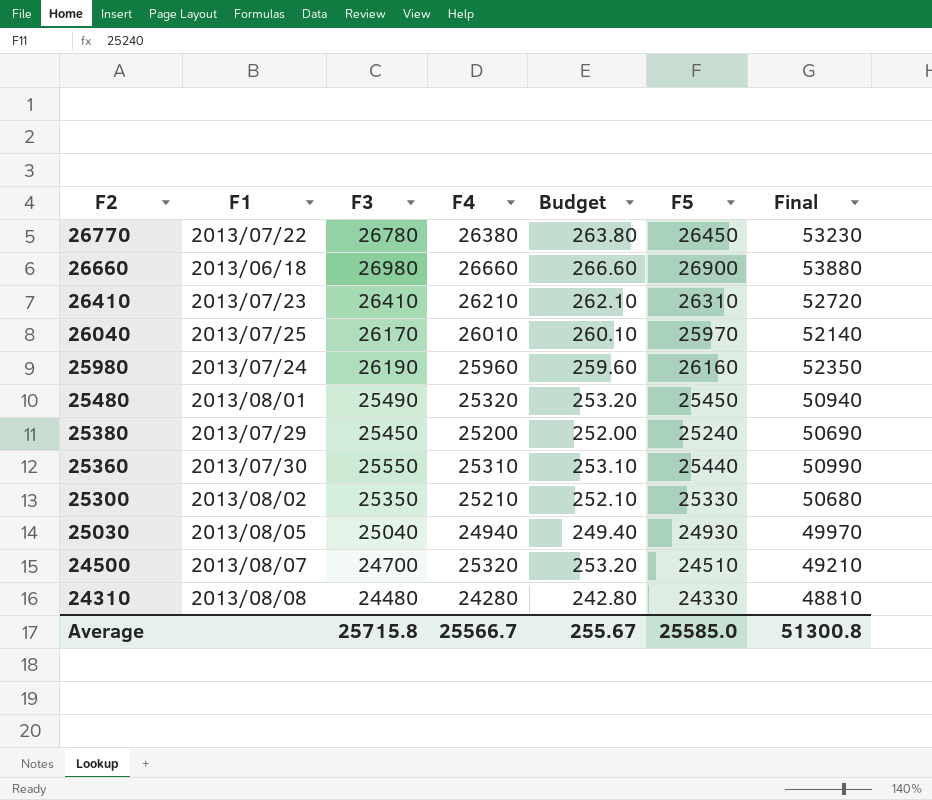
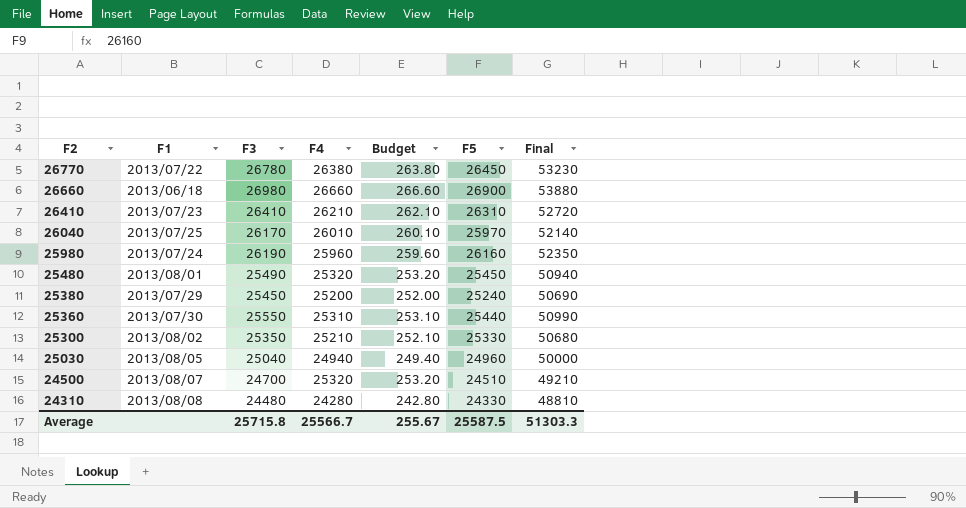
25030 | F5: 24930 -> 24960
25030 | Final: 49970 -> 50000
Average | F5: 25585.0 -> 25587.5
Average | Final: 51300.8 -> 51303.3

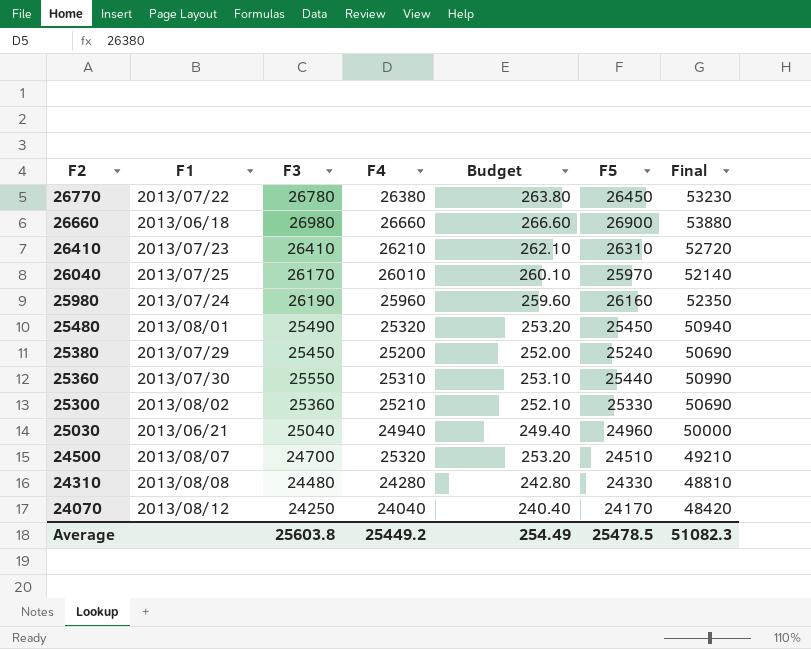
25300 | F3: 25350 -> 25360
25300 | Final: 50680 -> 50690
25030 | F1: 2013/08/05 -> 2013/06/21
row 24070: none -> 2013/08/12 | 24250 | 24040 | 240.40 | 24170 | 48420
Average | F3: 25715.8 -> 25603.8
Average | F4: 25566.7 -> 25449.2
Average | Budget: 255.67 -> 254.49
Average | F5: 25587.5 -> 25478.5
Average | Final: 51303.3 -> 51082.3

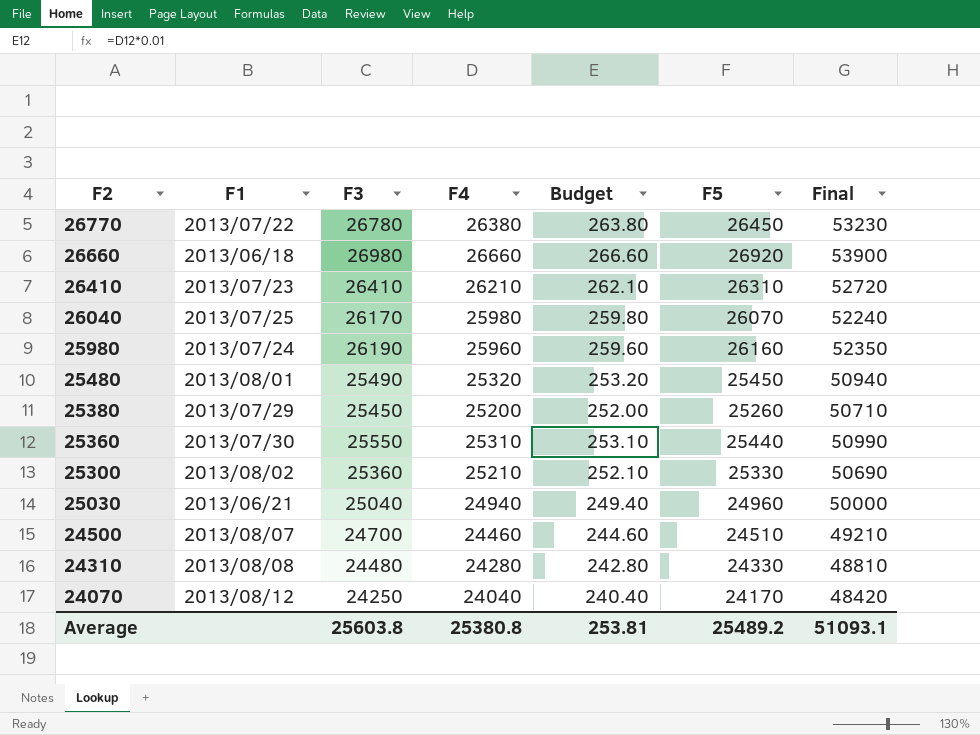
26660 | F5: 26900 -> 26920
26660 | Final: 53880 -> 53900
26040 | F4: 26010 -> 25980
26040 | Budget: 260.10 -> 259.80
26040 | F5: 25970 -> 26070
26040 | Final: 52140 -> 52240
25380 | F5: 25240 -> 25260
25380 | Final: 50690 -> 50710
24500 | F4: 25320 -> 24460
24500 | Budget: 253.20 -> 244.60
Average | F4: 25449.2 -> 25380.8
Average | Budget: 254.49 -> 253.81
Average | F5: 25478.5 -> 25489.2
Average | Final: 51082.3 -> 51093.1

